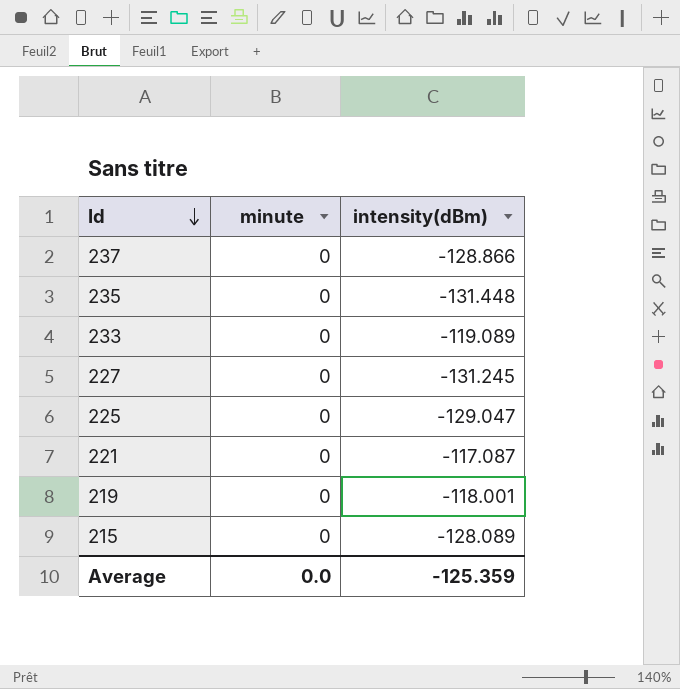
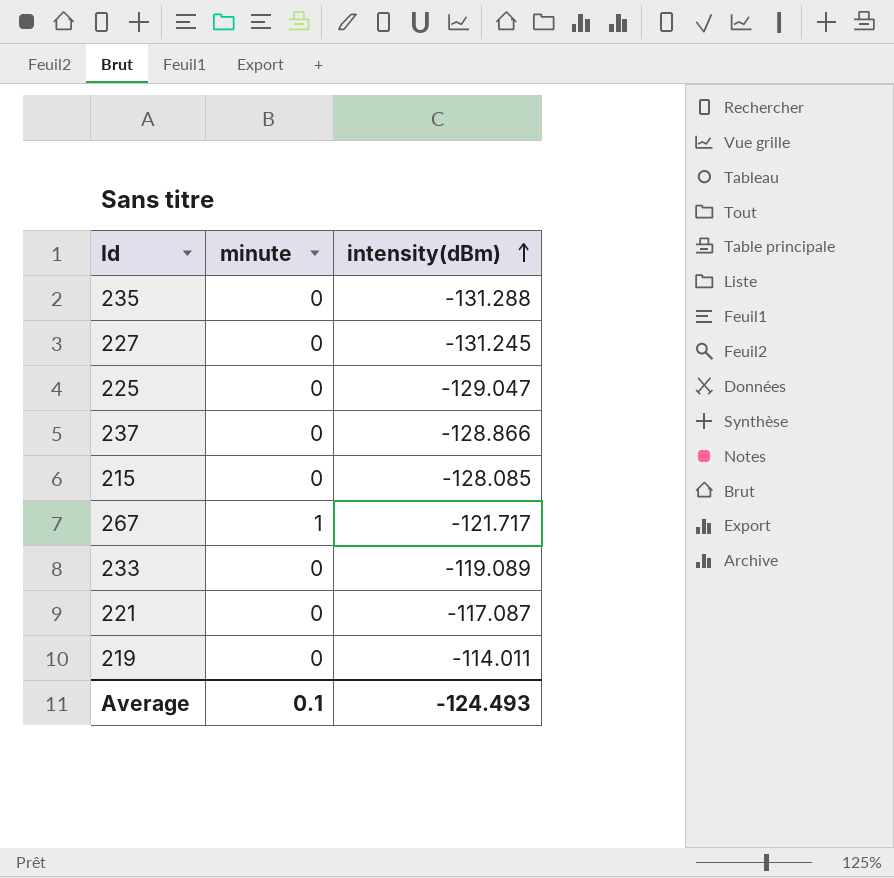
row order: Id descending -> intensity(dBm) ascending
235 | intensity(dBm): -131.448 -> -131.288
215 | intensity(dBm): -128.089 -> -128.085
row 267: none -> 1 | -121.717
219 | intensity(dBm): -118.001 -> -114.011
Average | minute: 0.0 -> 0.1
Average | intensity(dBm): -125.359 -> -124.493

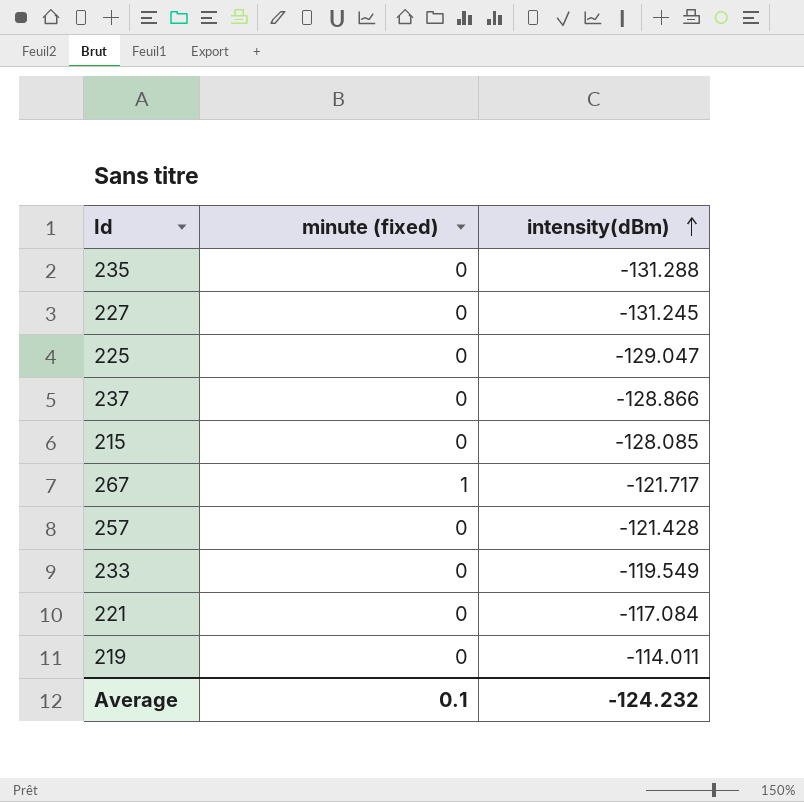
column name: minute -> minute (fixed)
row 257: none -> 0 | -121.428
233 | intensity(dBm): -119.089 -> -119.549
221 | intensity(dBm): -117.087 -> -117.084
Average | intensity(dBm): -124.493 -> -124.232

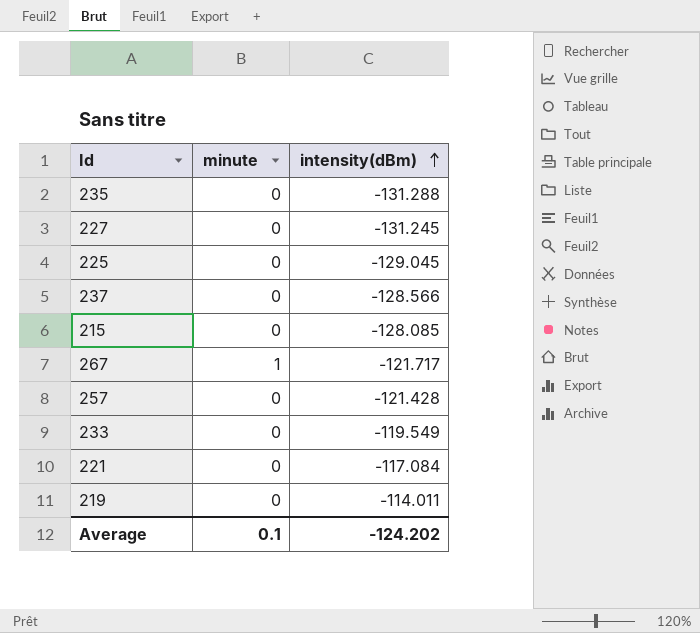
column name: minute (fixed) -> minute
225 | intensity(dBm): -129.047 -> -129.045
237 | intensity(dBm): -128.866 -> -128.566
Average | intensity(dBm): -124.232 -> -124.202

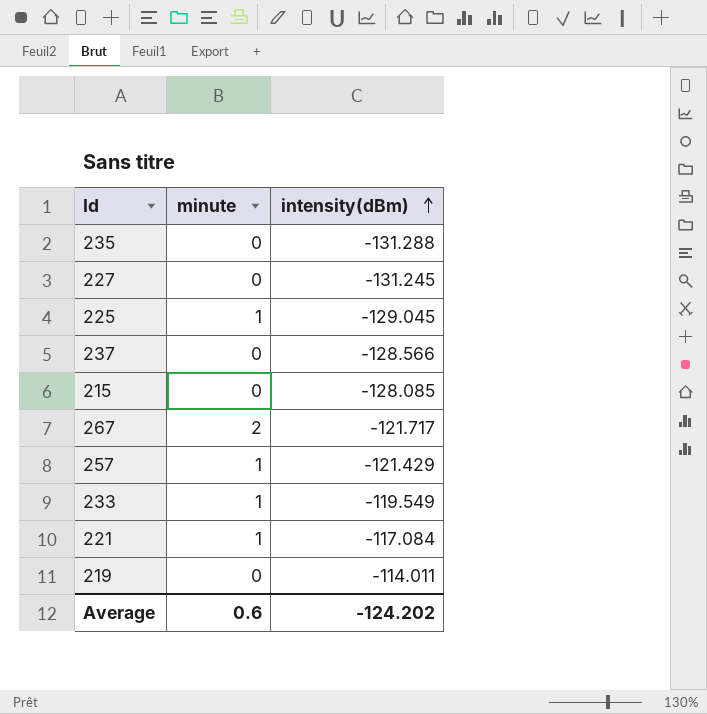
225 | minute: 0 -> 1
267 | minute: 1 -> 2
257 | minute: 0 -> 1
257 | intensity(dBm): -121.428 -> -121.429
233 | minute: 0 -> 1
221 | minute: 0 -> 1
Average | minute: 0.1 -> 0.6

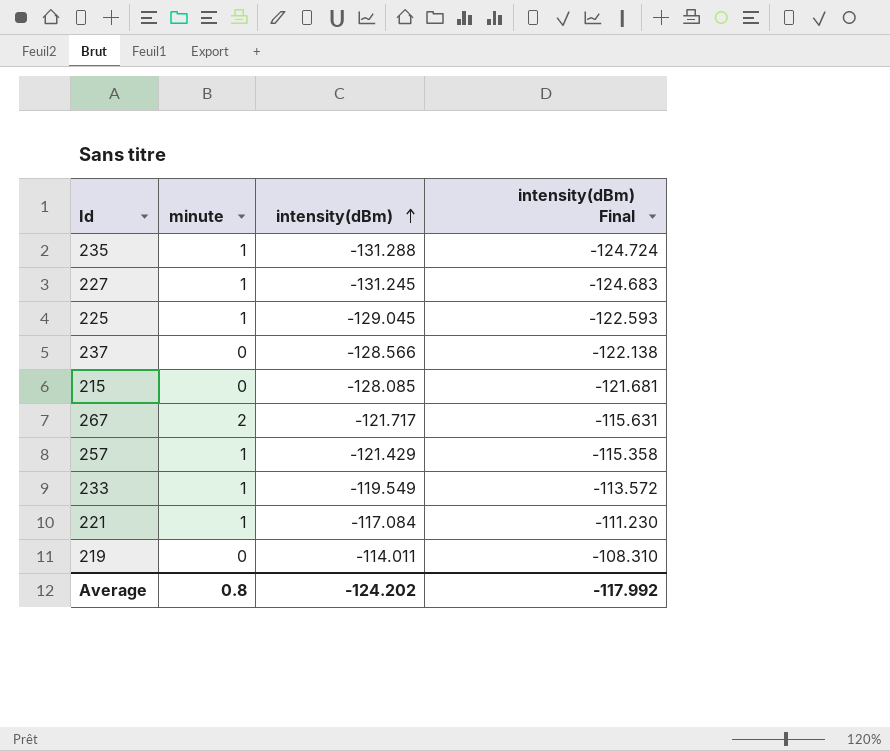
column intensity(dBm) Final | formula: none -> [intensity(dBm)] * 0.95
235 | minute: 0 -> 1
227 | minute: 0 -> 1
Average | minute: 0.6 -> 0.8

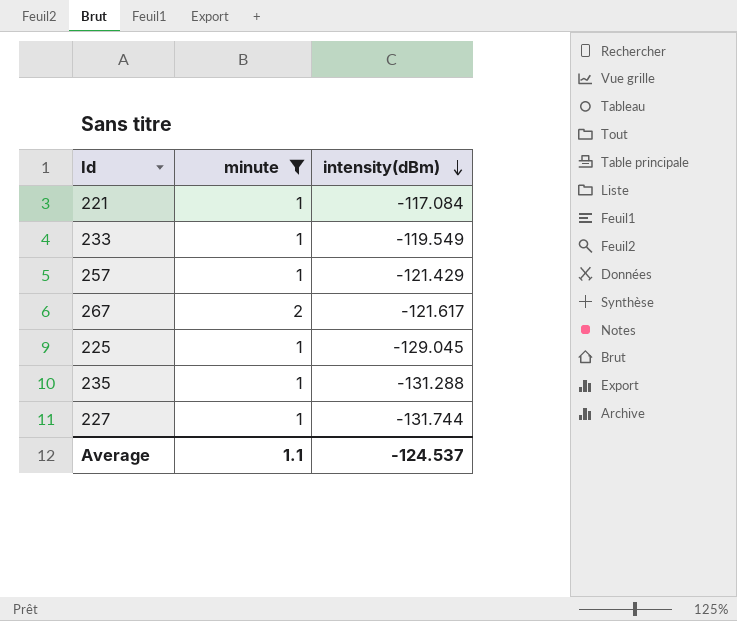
filter: none -> minute != 0
row order: intensity(dBm) ascending -> intensity(dBm) descending
column intensity(dBm) Final | formula: [intensity(dBm)] * 0.95 -> none
267 | intensity(dBm): -121.717 -> -121.617
227 | intensity(dBm): -131.245 -> -131.744
Average | minute: 0.8 -> 1.1
Average | intensity(dBm): -124.202 -> -124.537

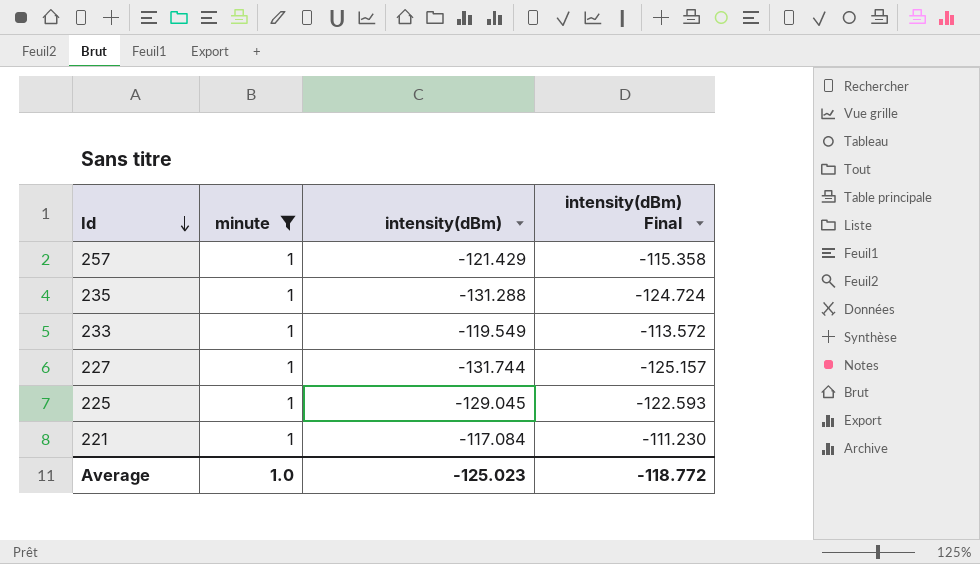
row order: intensity(dBm) descending -> Id descending
column intensity(dBm) Final | formula: none -> [intensity(dBm)] * 0.95
row 267: 2 | -121.617 -> none
Average | minute: 1.1 -> 1.0
Average | intensity(dBm): -124.537 -> -125.023

